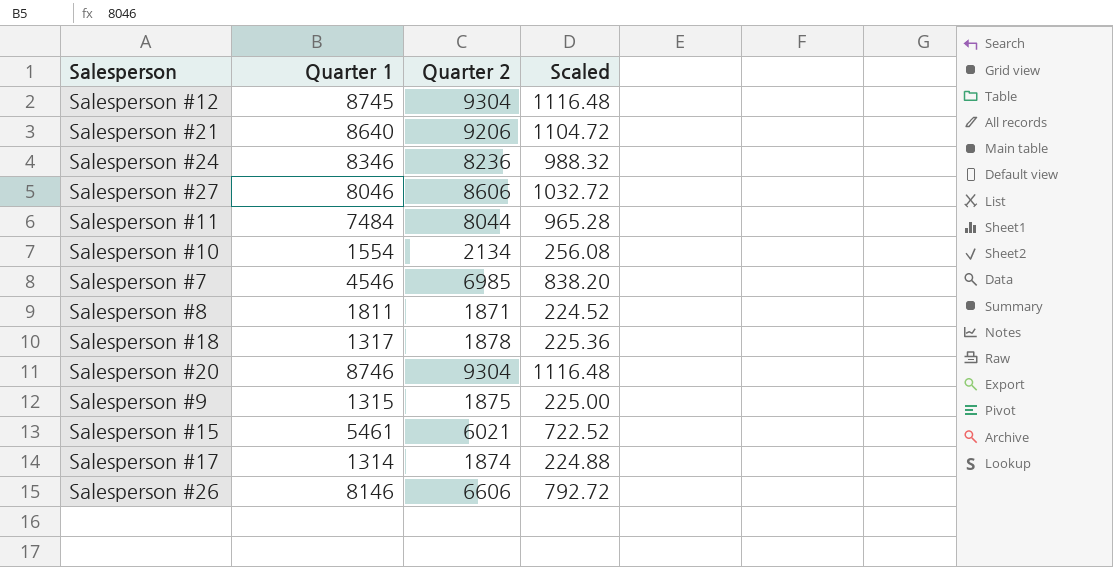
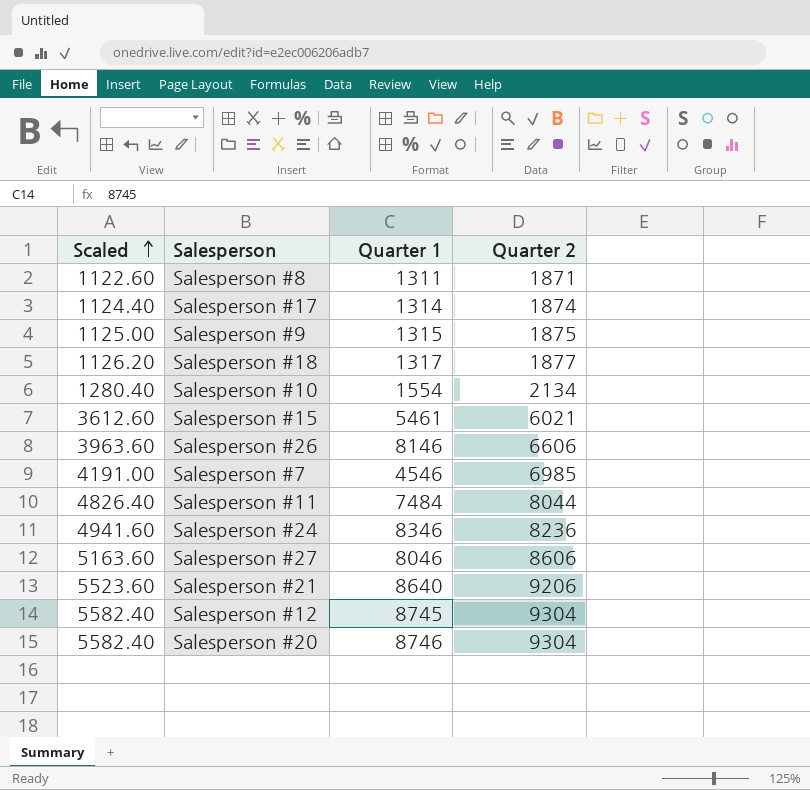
row order: none -> Scaled ascending
column Scaled | formula: [Quarter 2] * 0.12 -> [Quarter 2] * 0.6
column Scaled | position: 4 -> 1
Salesperson #8 | Quarter 1: 1811 -> 1311
Salesperson #18 | Quarter 2: 1878 -> 1877

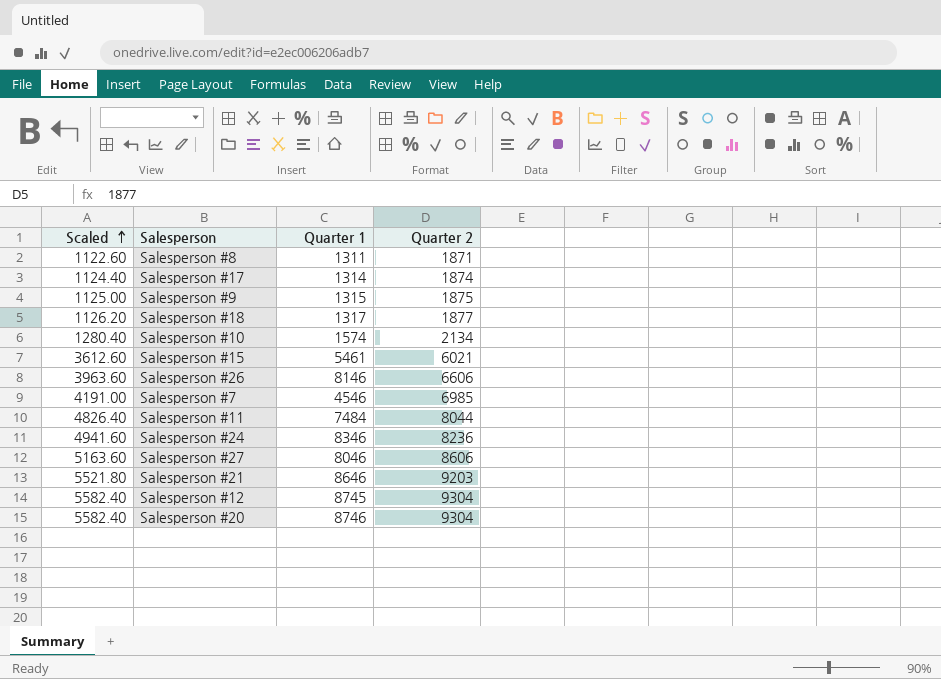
Salesperson #10 | Quarter 1: 1554 -> 1574
Salesperson #21 | Scaled: 5523.60 -> 5521.80
Salesperson #21 | Quarter 1: 8640 -> 8646
Salesperson #21 | Quarter 2: 9206 -> 9203

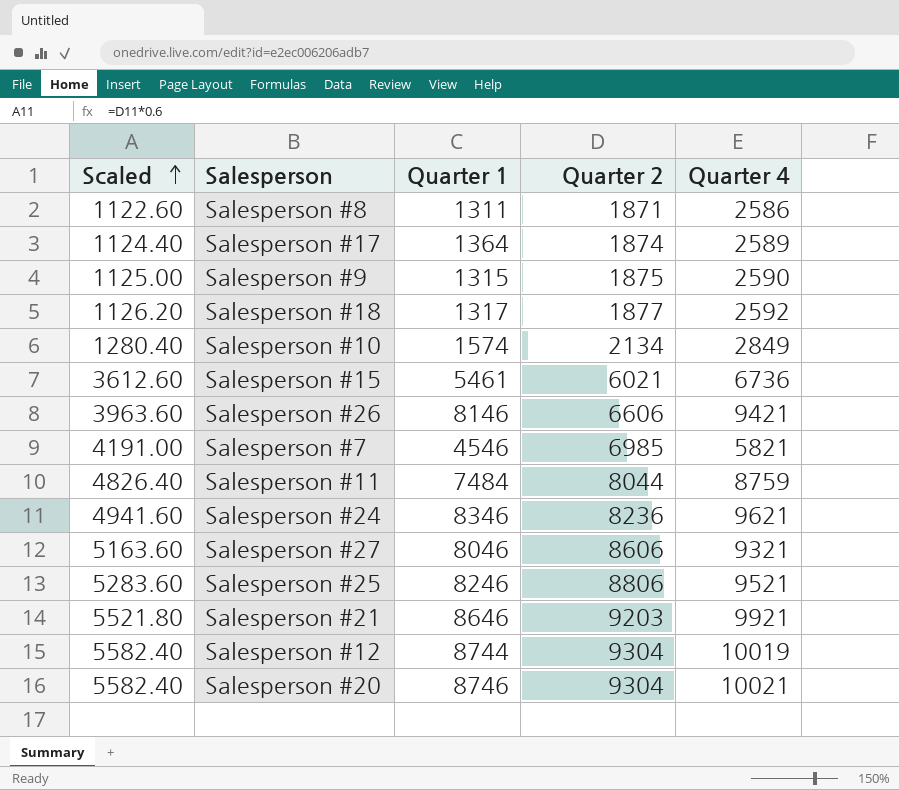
column Quarter 4 | position: none -> 5
Salesperson #17 | Quarter 1: 1314 -> 1364
row Salesperson #25: none -> 5283.60 | 8246 | 8806 | 9521
Salesperson #12 | Quarter 1: 8745 -> 8744

